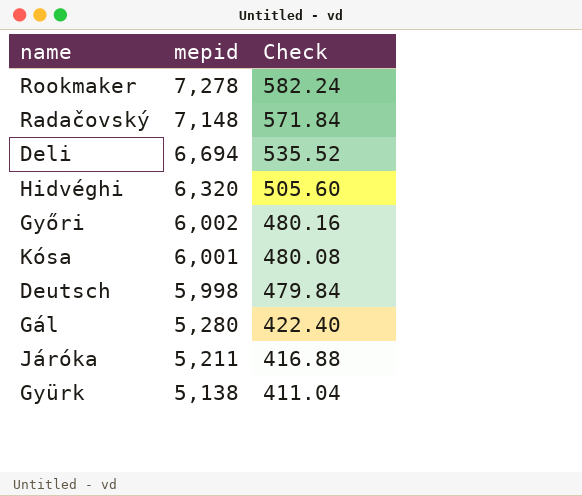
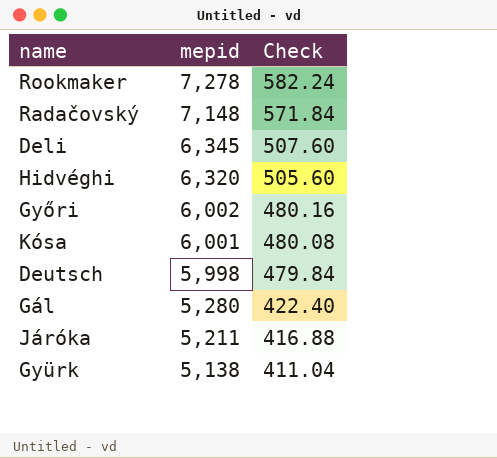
Deli | mepid: 6,694 -> 6,345
Deli | Check: 535.52 -> 507.60

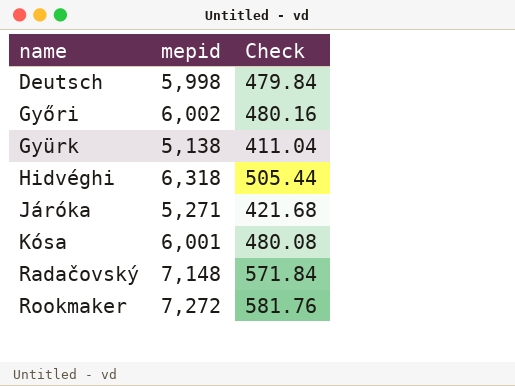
row order: mepid descending -> name ascending
row Deli: 6,345 | 507.60 -> none
row Gál: 5,280 | 422.40 -> none
Hidvéghi | mepid: 6,320 -> 6,318
Hidvéghi | Check: 505.60 -> 505.44
Járóka | mepid: 5,211 -> 5,271
Járóka | Check: 416.88 -> 421.68
Rookmaker | mepid: 7,278 -> 7,272
Rookmaker | Check: 582.24 -> 581.76

